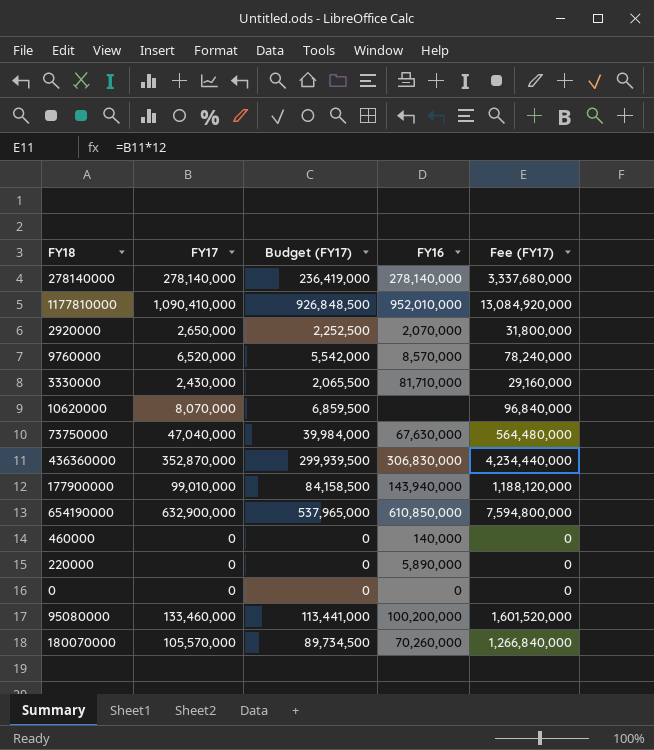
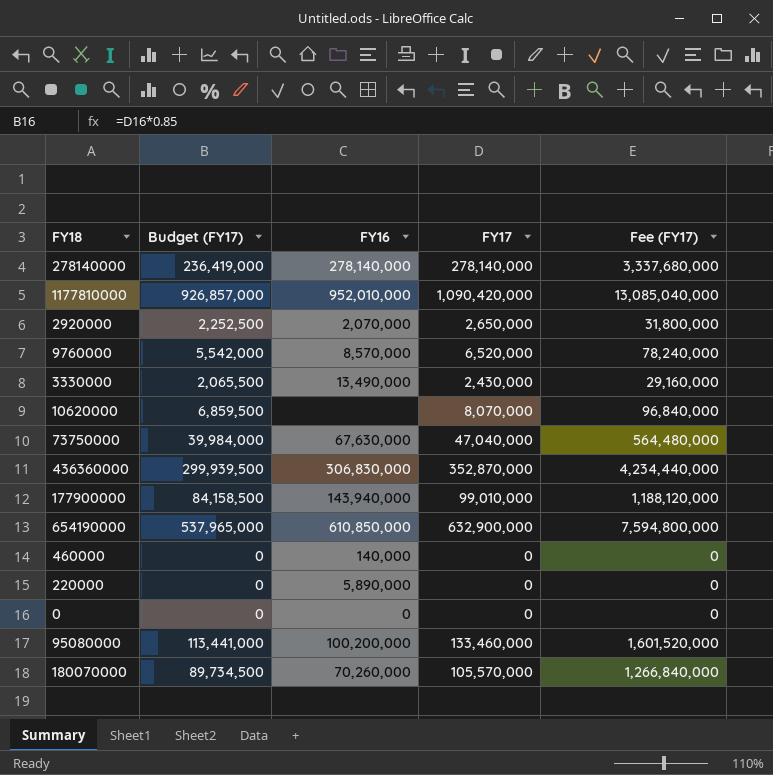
column FY17 | position: 2 -> 4
1177810000 | Budget (FY17): 926,848,500 -> 926,857,000
1177810000 | FY17: 1,090,410,000 -> 1,090,420,000
1177810000 | Fee (FY17): 13,084,920,000 -> 13,085,040,000
3330000 | FY16: 81,710,000 -> 13,490,000

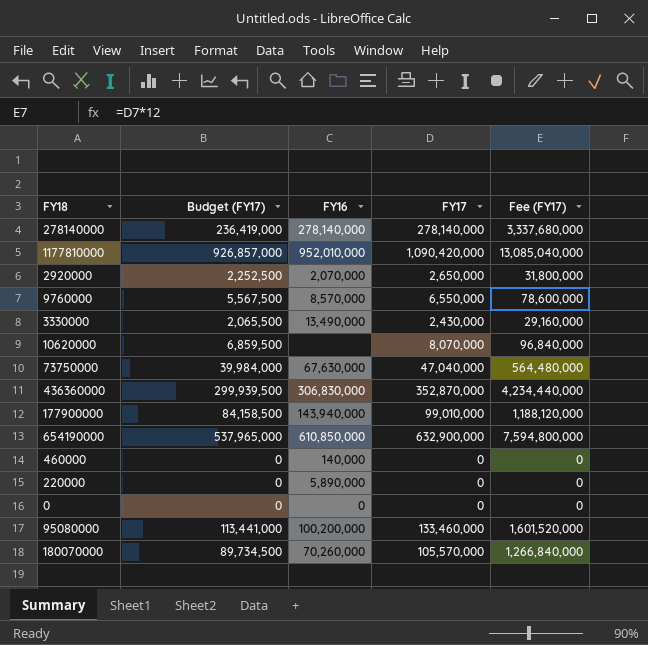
9760000 | Budget (FY17): 5,542,000 -> 5,567,500
9760000 | FY17: 6,520,000 -> 6,550,000
9760000 | Fee (FY17): 78,240,000 -> 78,600,000

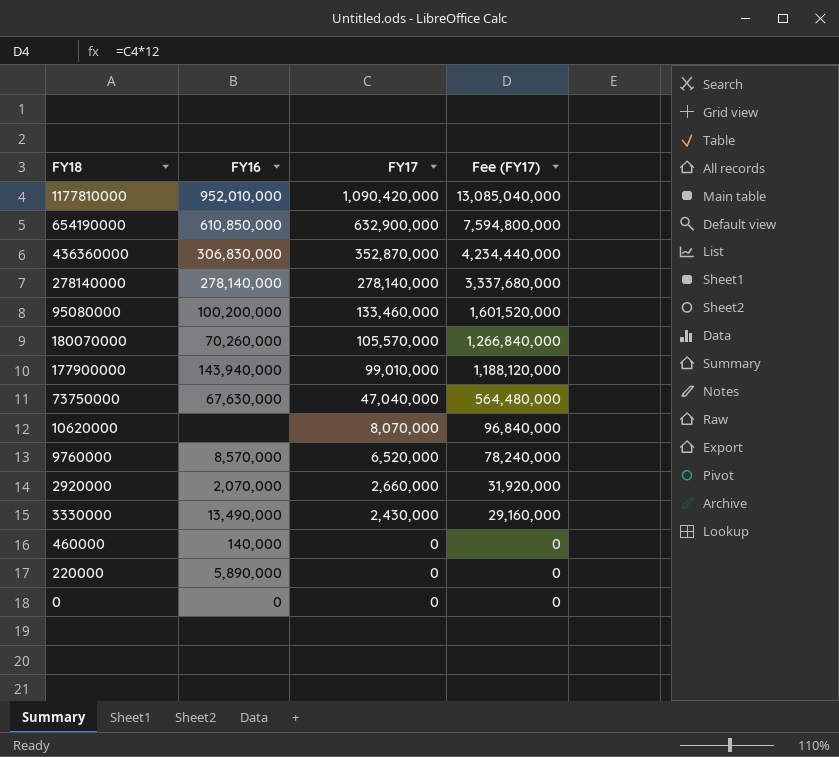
row order: none -> FY17 descending
column Budget (FY17) | formula: [FY17] * 0.85 -> none
9760000 | FY17: 6,550,000 -> 6,520,000
9760000 | Fee (FY17): 78,600,000 -> 78,240,000
2920000 | FY17: 2,650,000 -> 2,660,000
2920000 | Fee (FY17): 31,800,000 -> 31,920,000

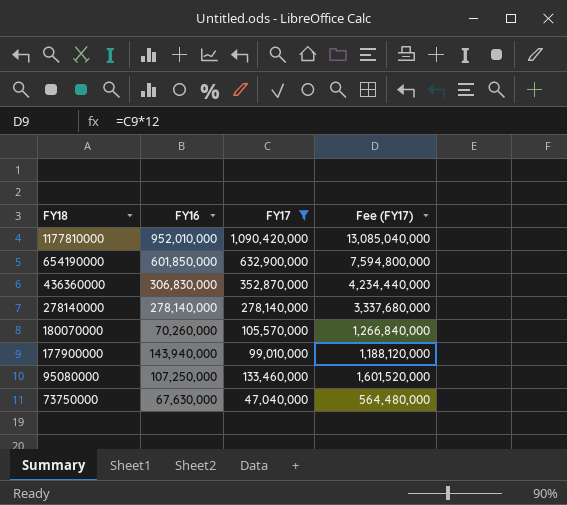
filter: none -> FY17 >= 47,040,000
row order: FY17 descending -> FY18 descending
654190000 | FY16: 610,850,000 -> 601,850,000
95080000 | FY16: 100,200,000 -> 107,250,000

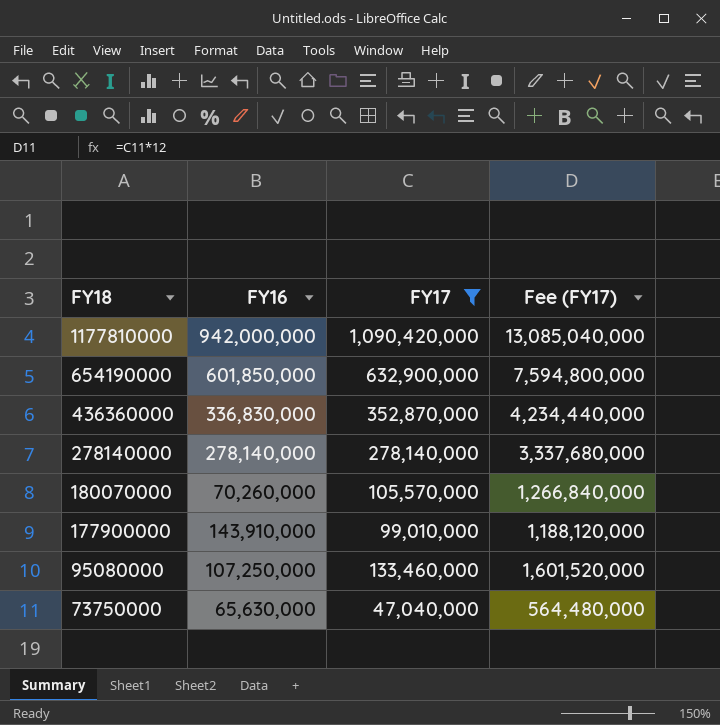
1177810000 | FY16: 952,010,000 -> 942,000,000
436360000 | FY16: 306,830,000 -> 336,830,000
177900000 | FY16: 143,940,000 -> 143,910,000
73750000 | FY16: 67,630,000 -> 65,630,000

